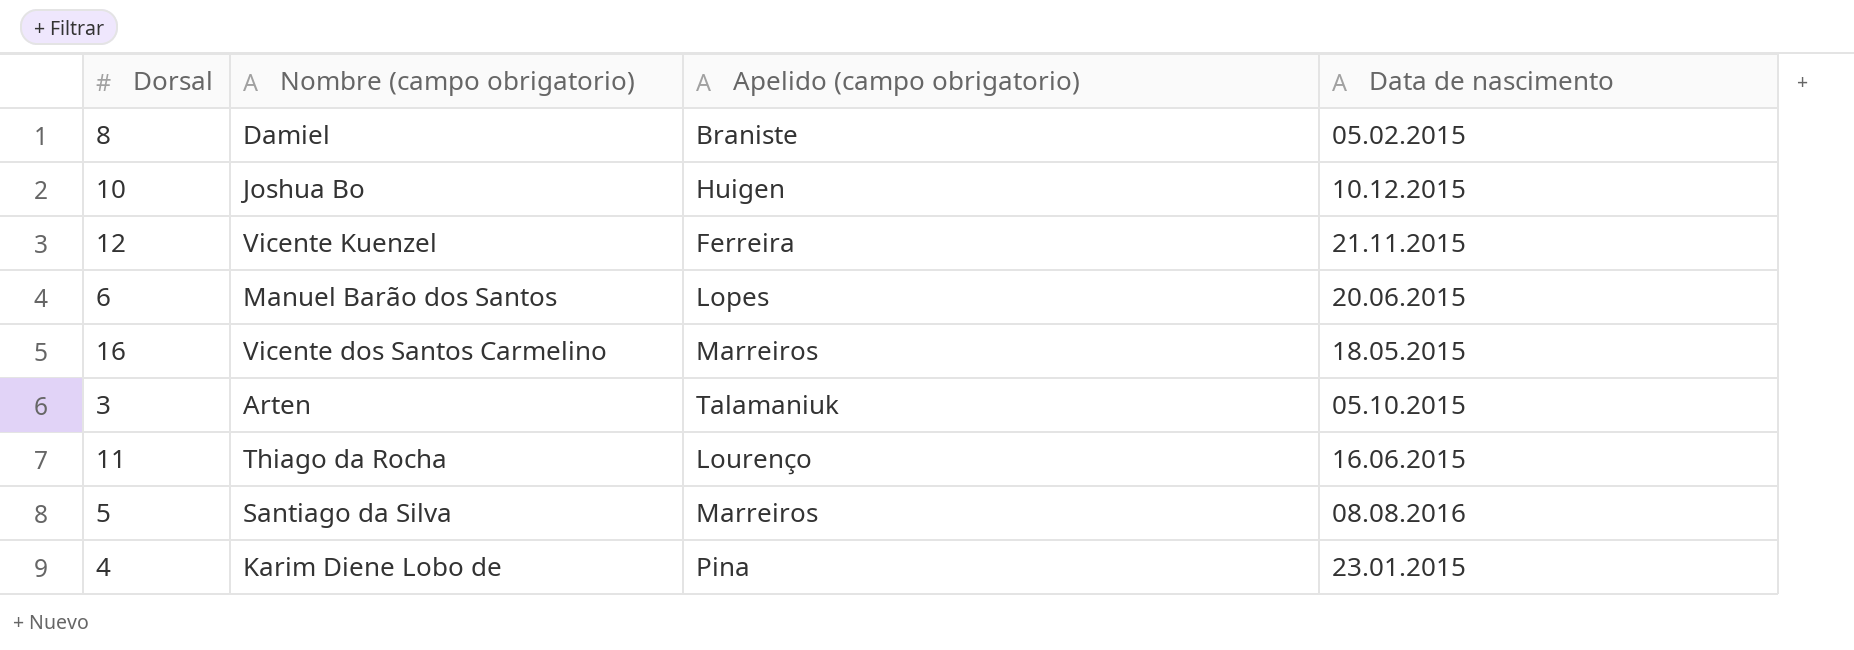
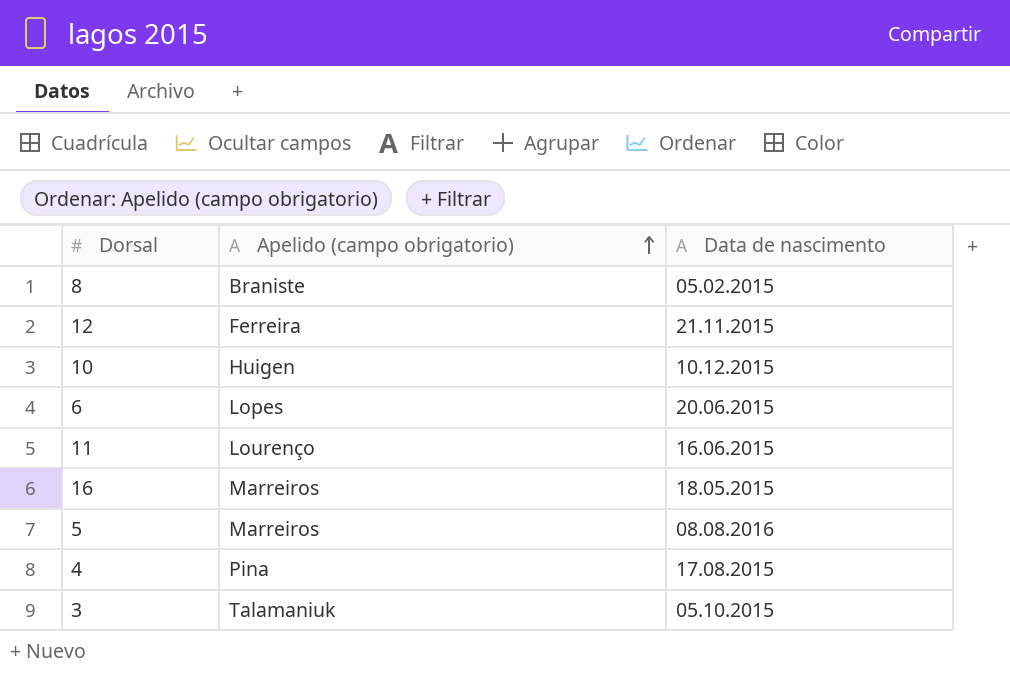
row order: none -> Apelido (campo obrigatorio) ascending
column Nombre (campo obrigatorio) | position: 2 -> none
4 | Data de nascimento: 23.01.2015 -> 17.08.2015

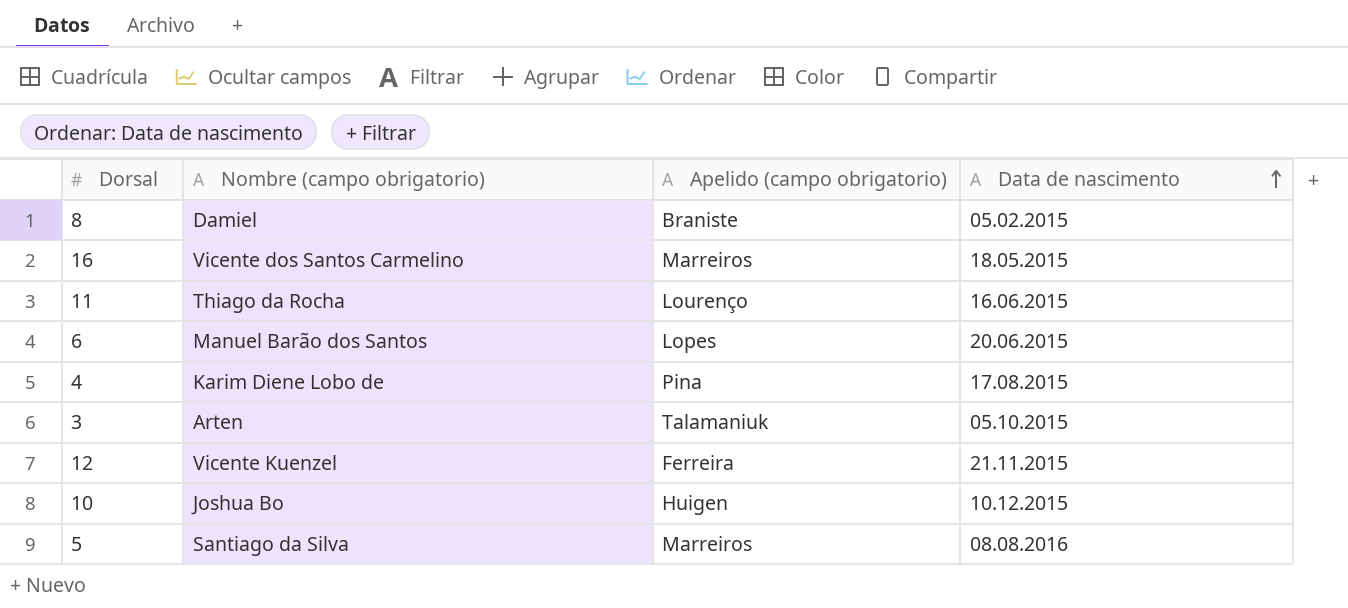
row order: Apelido (campo obrigatorio) ascending -> Data de nascimento ascending
column Nombre (campo obrigatorio) | position: none -> 2

